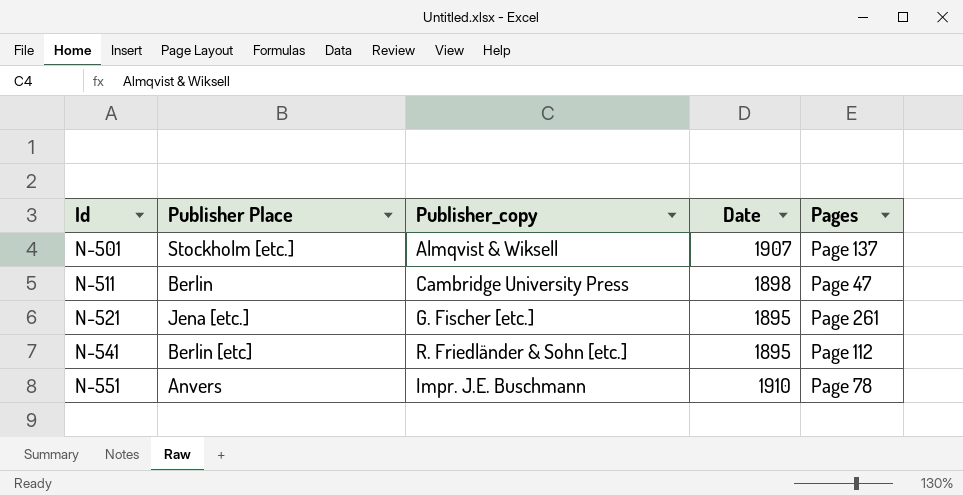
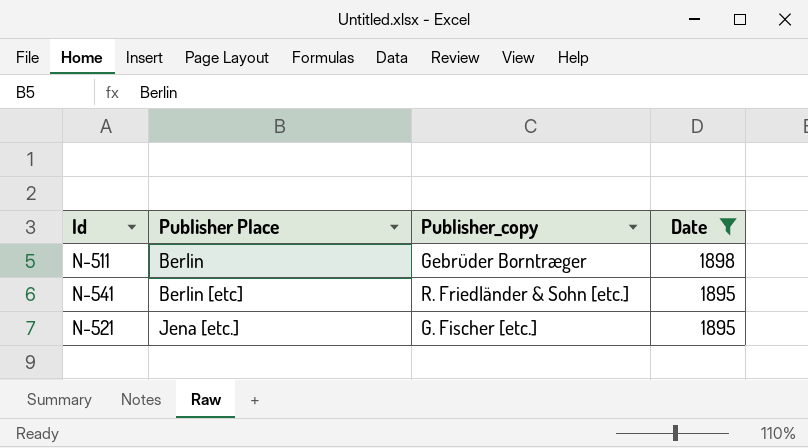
filter: none -> Date <= 1898
row order: Id ascending -> Publisher Place ascending
column Pages | position: 5 -> none
N-511 | Publisher_copy: Cambridge University Press -> Gebrüder Borntræger

